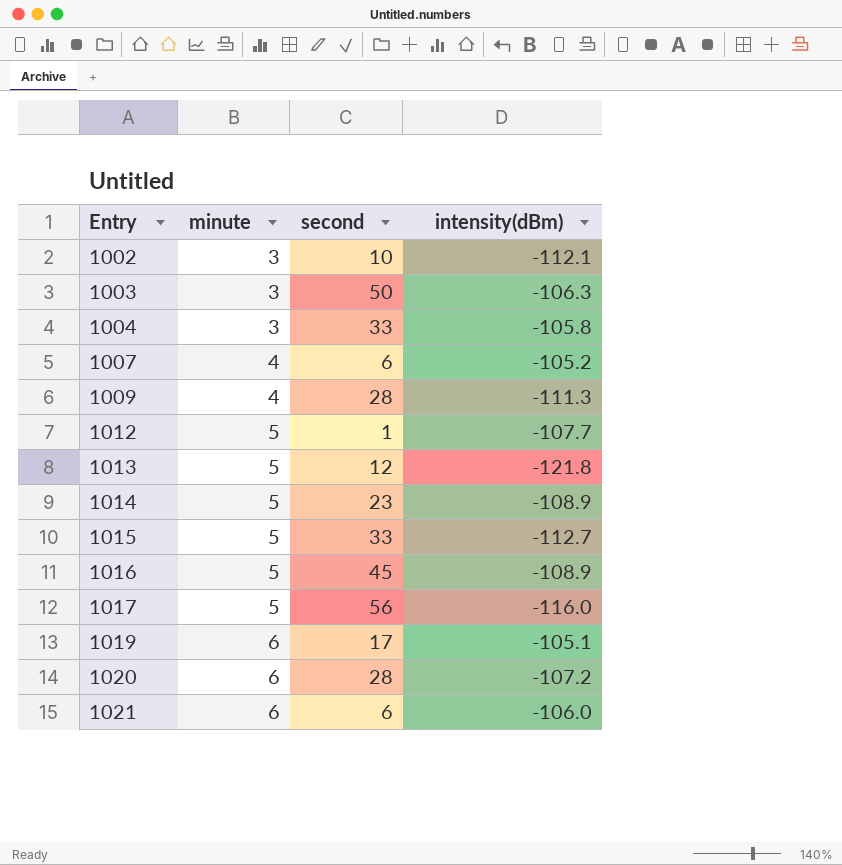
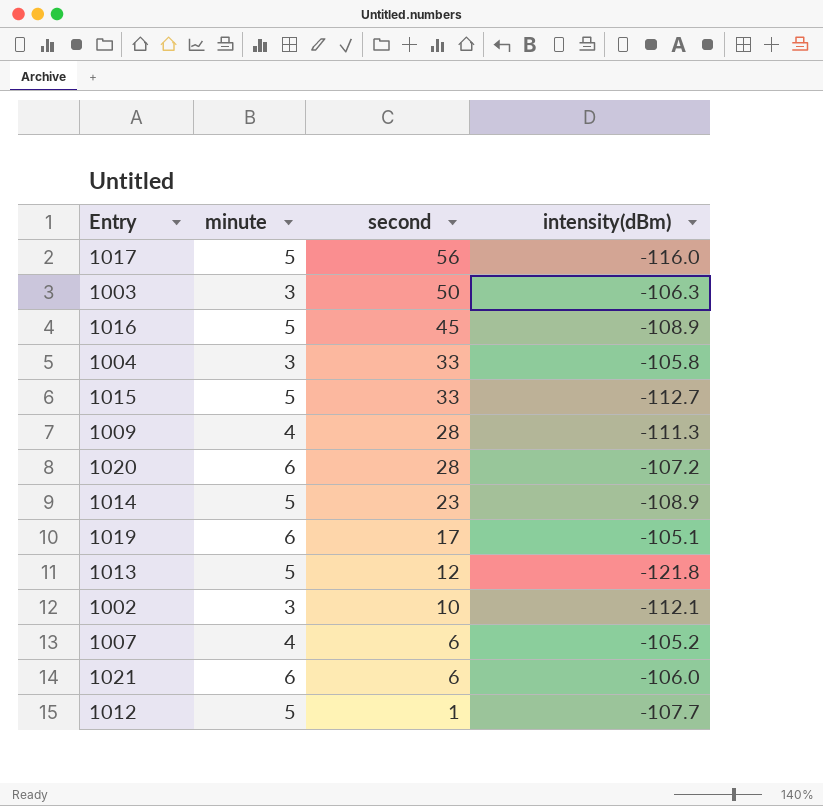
row order: Entry ascending -> second descending

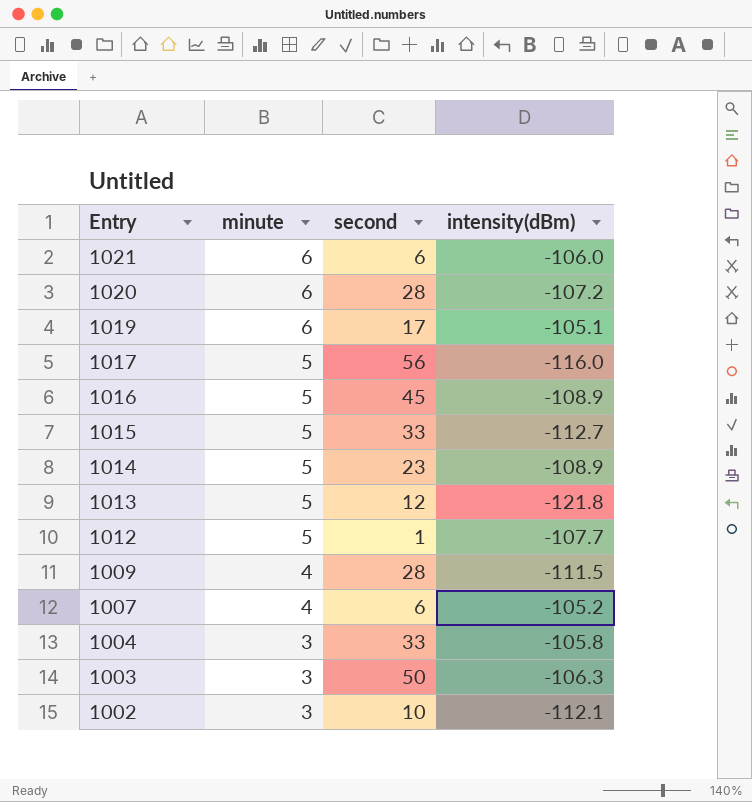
row order: second descending -> Entry descending
1009 | intensity(dBm): -111.3 -> -111.5

